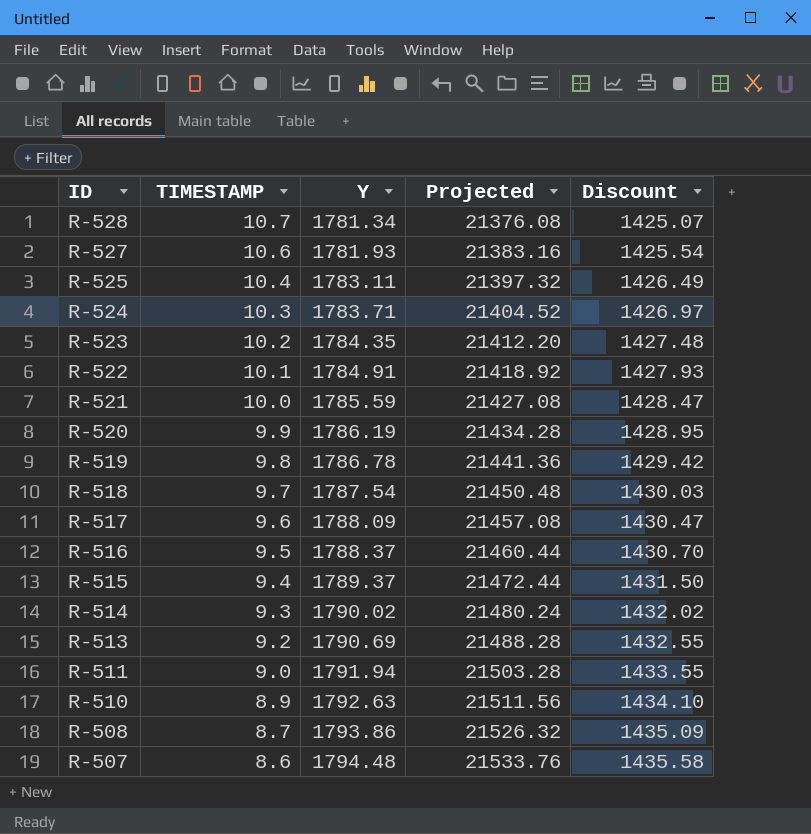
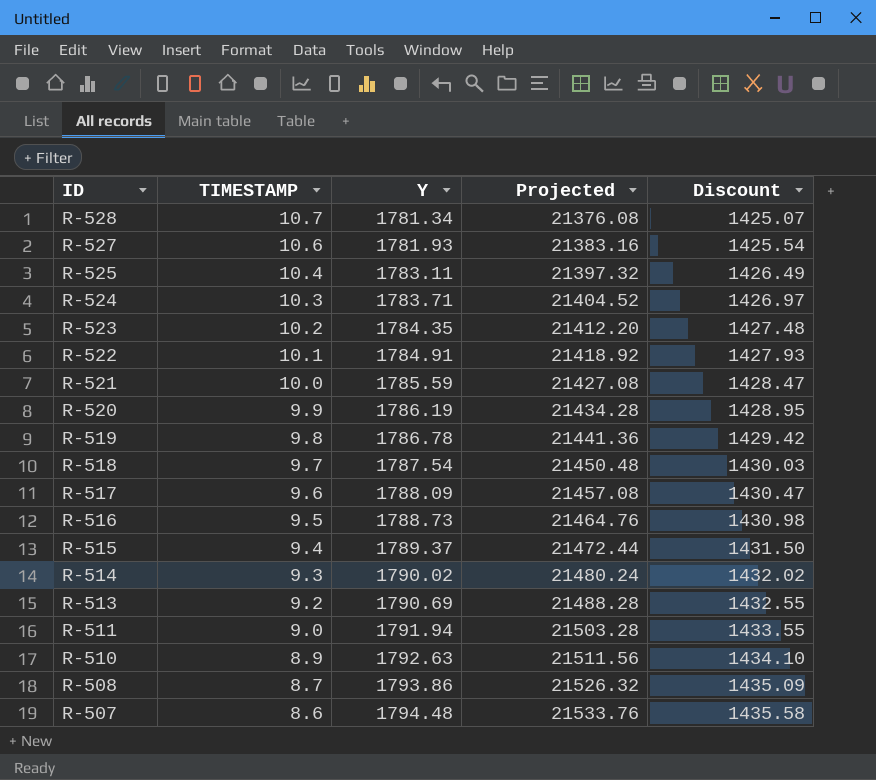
R-516 | Y: 1788.37 -> 1788.73
R-516 | Projected: 21460.44 -> 21464.76
R-516 | Discount: 1430.70 -> 1430.98

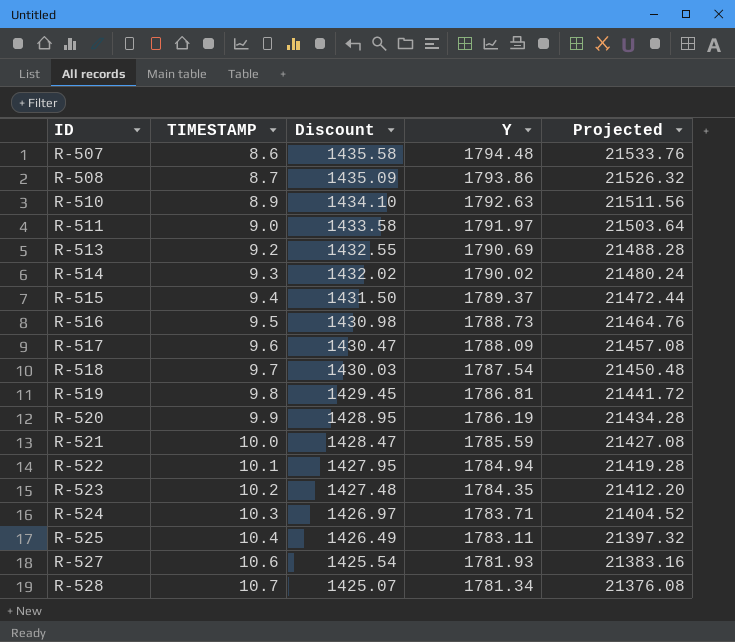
row order: ID descending -> ID ascending
column Discount | position: 5 -> 3
R-511 | Discount: 1433.55 -> 1433.58
R-511 | Y: 1791.94 -> 1791.97
R-511 | Projected: 21503.28 -> 21503.64
R-519 | Discount: 1429.42 -> 1429.45
R-519 | Y: 1786.78 -> 1786.81
R-519 | Projected: 21441.36 -> 21441.72
R-522 | Discount: 1427.93 -> 1427.95
R-522 | Y: 1784.91 -> 1784.94
R-522 | Projected: 21418.92 -> 21419.28

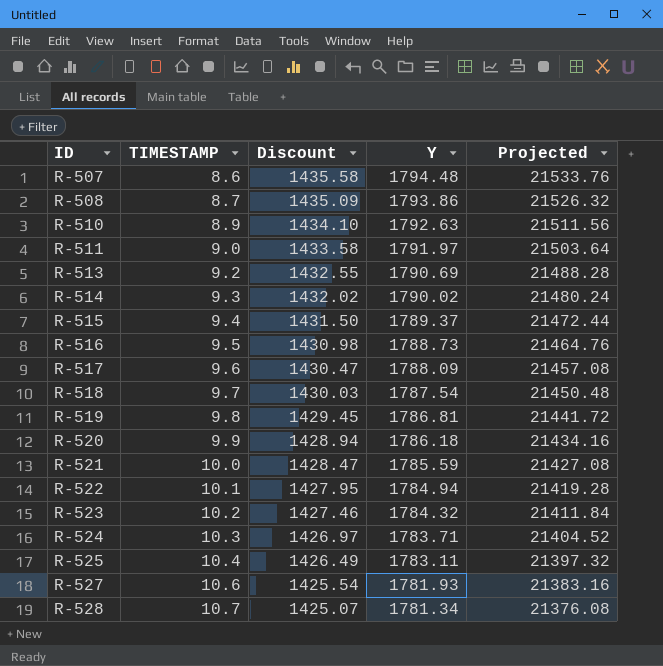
R-520 | Discount: 1428.95 -> 1428.94
R-520 | Y: 1786.19 -> 1786.18
R-520 | Projected: 21434.28 -> 21434.16
R-523 | Discount: 1427.48 -> 1427.46
R-523 | Y: 1784.35 -> 1784.32
R-523 | Projected: 21412.20 -> 21411.84

